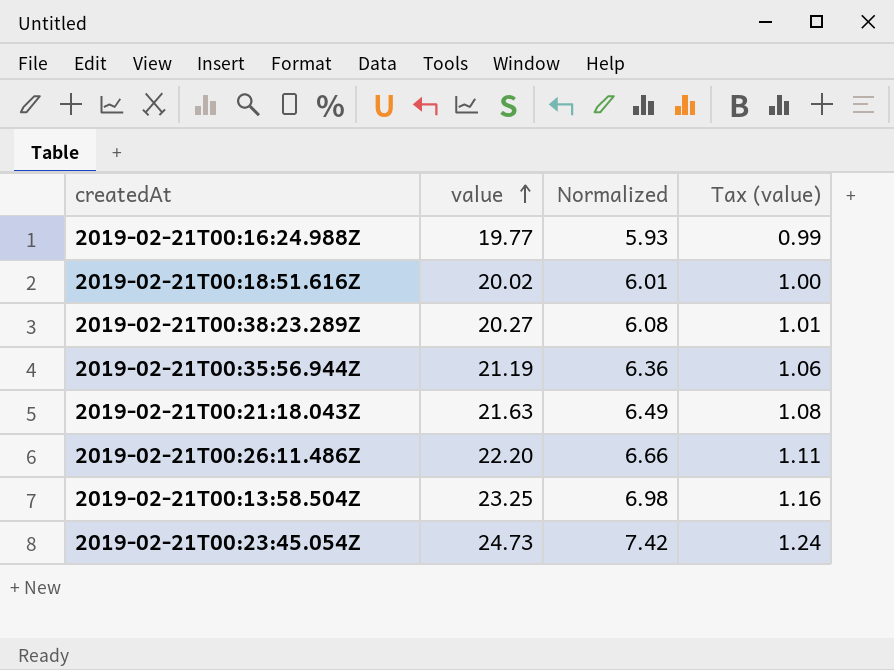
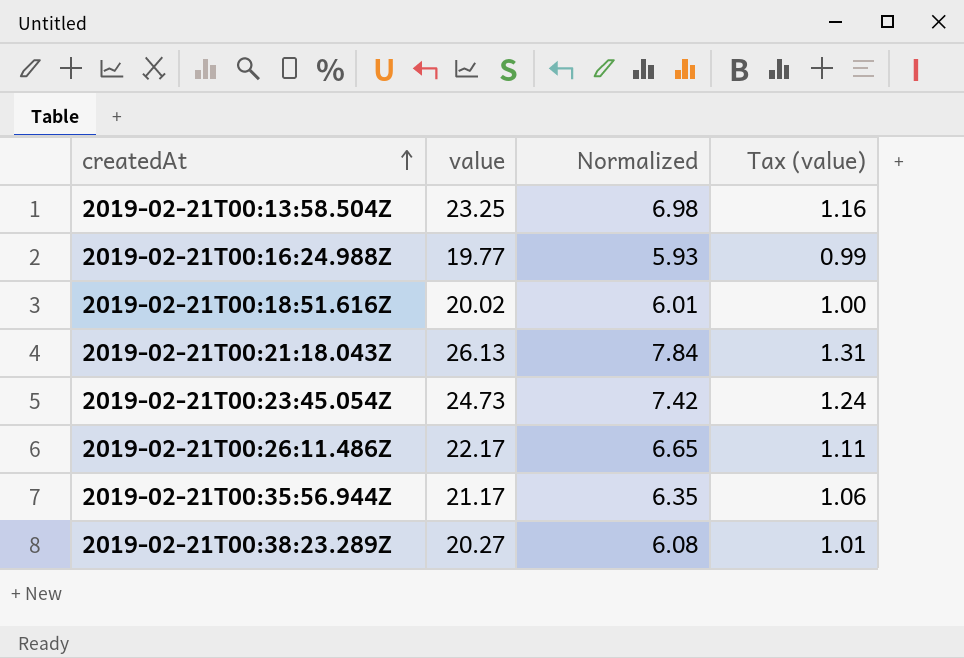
row order: value ascending -> createdAt ascending
2019-02-21T00:21:18.043Z | value: 21.63 -> 26.13
2019-02-21T00:21:18.043Z | Normalized: 6.49 -> 7.84
2019-02-21T00:21:18.043Z | Tax (value): 1.08 -> 1.31
2019-02-21T00:26:11.486Z | value: 22.20 -> 22.17
2019-02-21T00:26:11.486Z | Normalized: 6.66 -> 6.65
2019-02-21T00:35:56.944Z | value: 21.19 -> 21.17
2019-02-21T00:35:56.944Z | Normalized: 6.36 -> 6.35

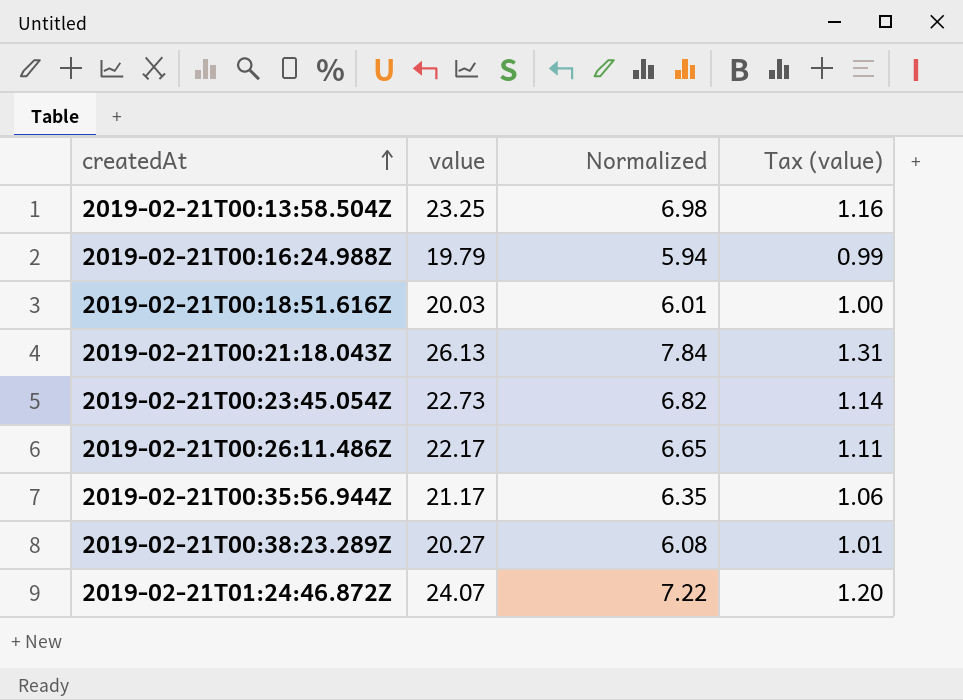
2019-02-21T00:16:24.988Z | value: 19.77 -> 19.79
2019-02-21T00:16:24.988Z | Normalized: 5.93 -> 5.94
2019-02-21T00:18:51.616Z | value: 20.02 -> 20.03
2019-02-21T00:23:45.054Z | value: 24.73 -> 22.73
2019-02-21T00:23:45.054Z | Normalized: 7.42 -> 6.82
2019-02-21T00:23:45.054Z | Tax (value): 1.24 -> 1.14
row 2019-02-21T01:24:46.872Z: none -> 24.07 | 7.22 | 1.20

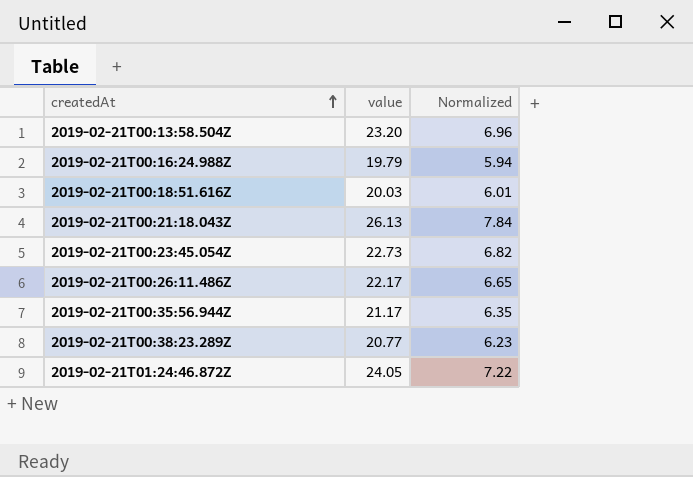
column Tax (value) | formula: [value] * 0.05 -> none
2019-02-21T00:13:58.504Z | value: 23.25 -> 23.20
2019-02-21T00:13:58.504Z | Normalized: 6.98 -> 6.96
2019-02-21T00:38:23.289Z | value: 20.27 -> 20.77
2019-02-21T00:38:23.289Z | Normalized: 6.08 -> 6.23
2019-02-21T01:24:46.872Z | value: 24.07 -> 24.05

